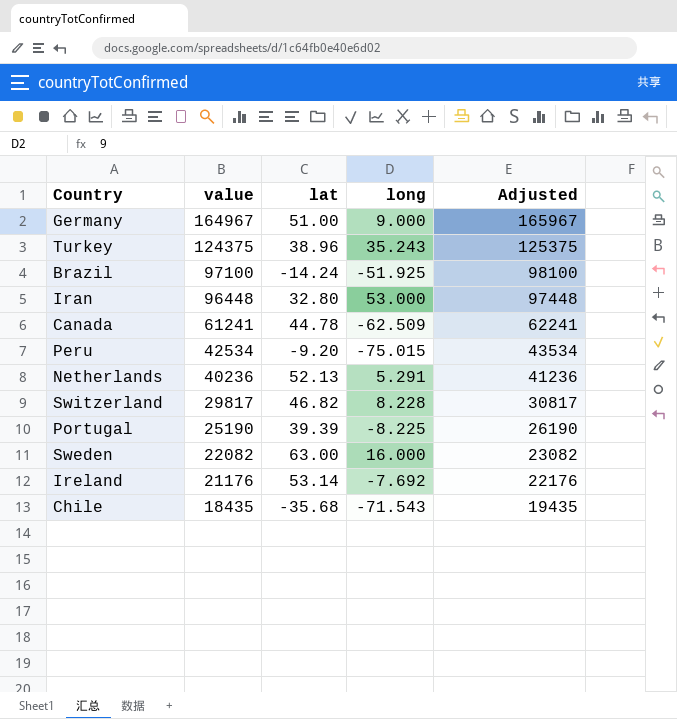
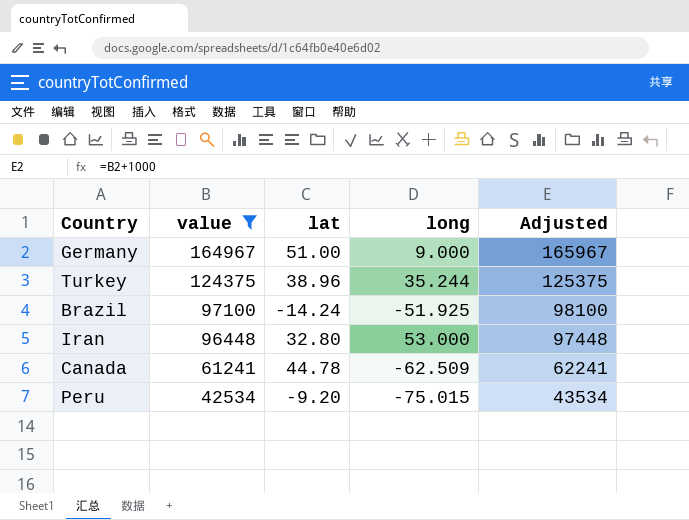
filter: none -> value >= 42534
Turkey | long: 35.243 -> 35.244

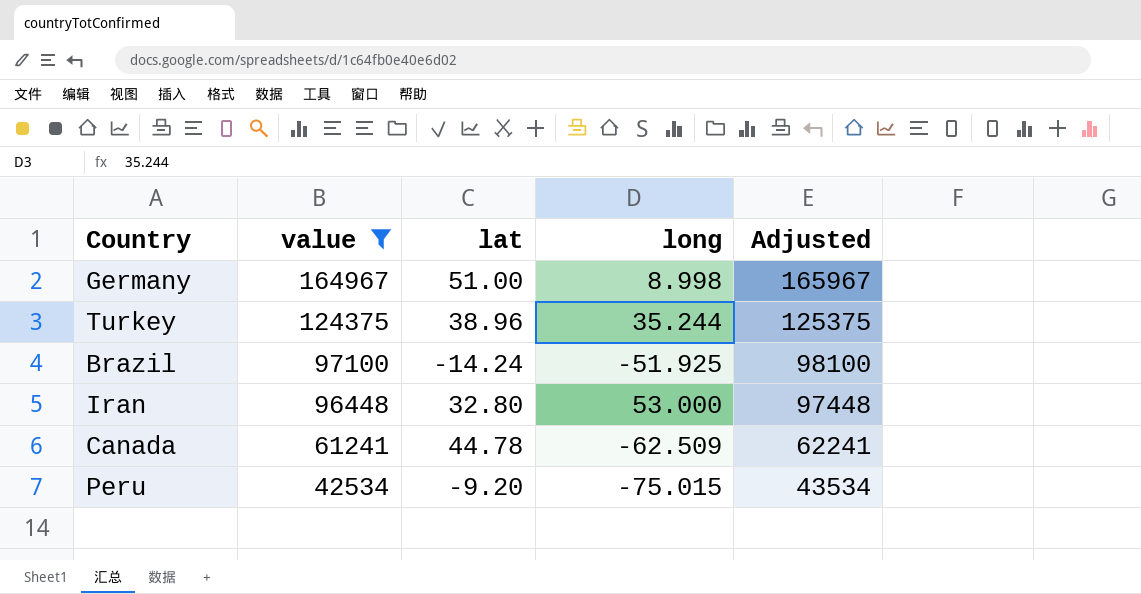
Germany | long: 9.000 -> 8.998

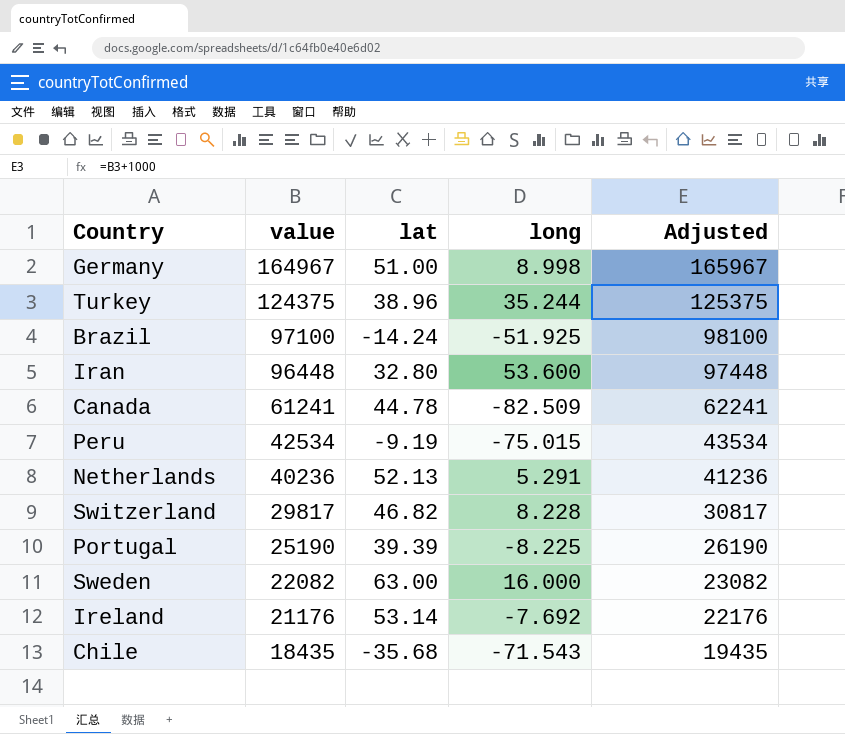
filter: value >= 42534 -> none
Iran | long: 53.000 -> 53.600
Canada | long: -62.509 -> -82.509
Peru | lat: -9.20 -> -9.19

